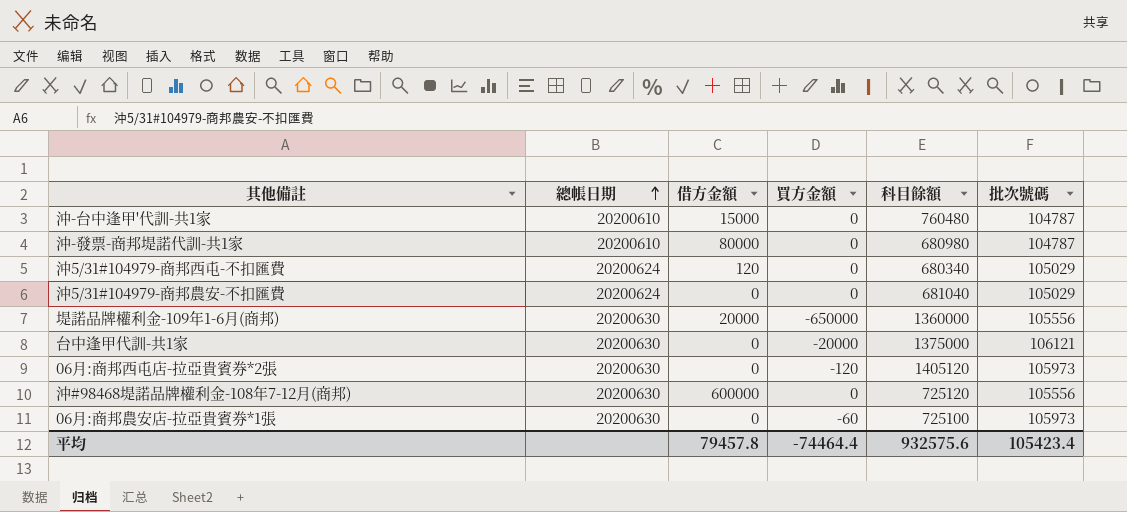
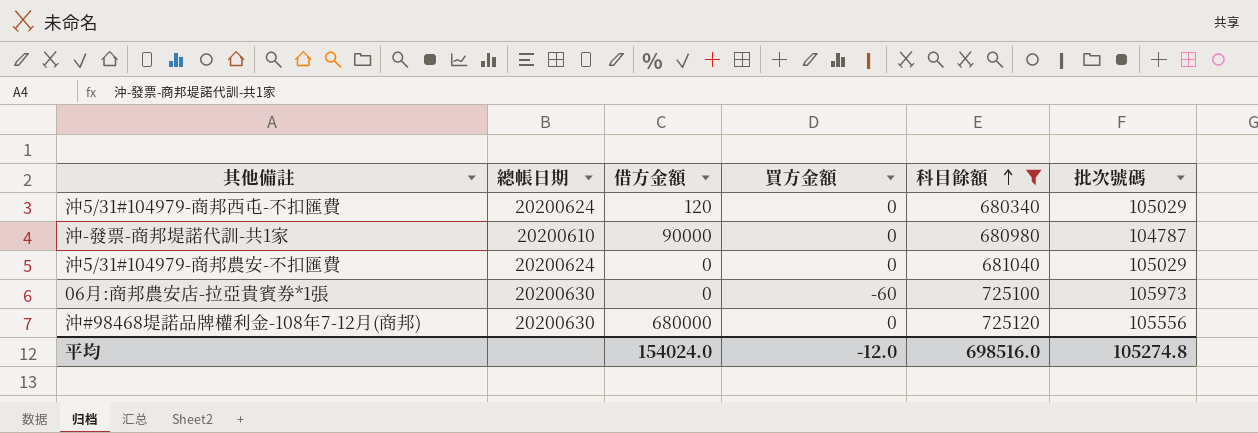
filter: none -> 科目餘額 <= 725120
row order: 總帳日期 ascending -> 科目餘額 ascending
沖-發票-商邦堤諾代訓-共1家 | 借方金額: 80000 -> 90000
沖#98468堤諾品牌權利金-108年7-12月(商邦) | 借方金額: 600000 -> 680000
平均 | 借方金額: 79457.8 -> 154024.0
平均 | 買方金額: -74464.4 -> -12.0
平均 | 科目餘額: 932575.6 -> 698516.0
平均 | 批次號碼: 105423.4 -> 105274.8

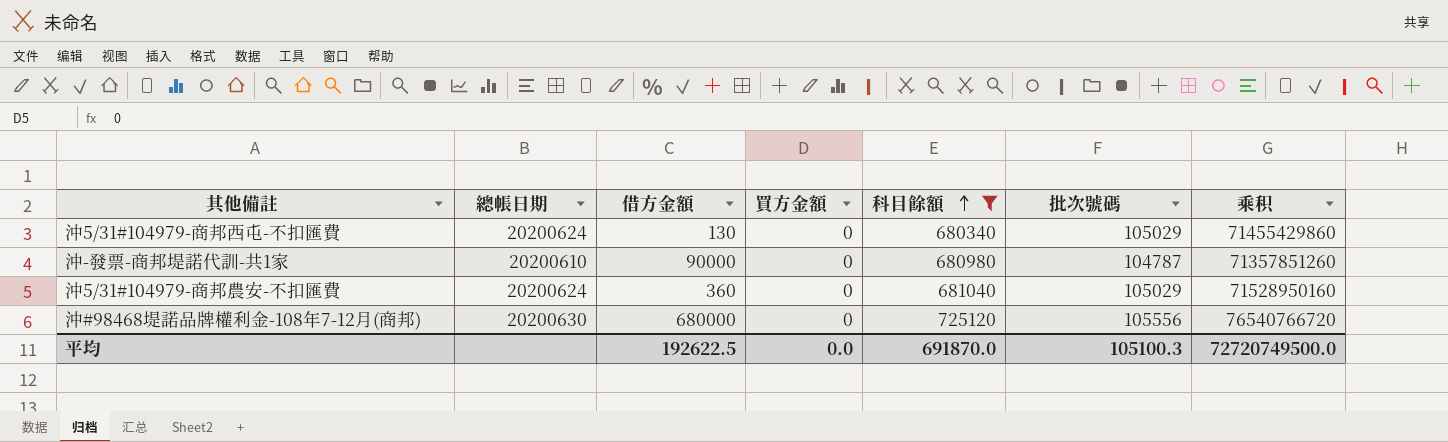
column 乘积 | formula: none -> [科目餘額] * [批次號碼]
row 06月:商邦農安店-拉亞貴賓券*1張: 20200630 | 0 | -60 | 725100 | 105973 -> none
沖5/31#104979-商邦西屯-不扣匯費 | 借方金額: 120 -> 130
沖5/31#104979-商邦農安-不扣匯費 | 借方金額: 0 -> 360
平均 | 借方金額: 154024.0 -> 192622.5
平均 | 買方金額: -12.0 -> 0.0
平均 | 科目餘額: 698516.0 -> 691870.0
平均 | 批次號碼: 105274.8 -> 105100.3

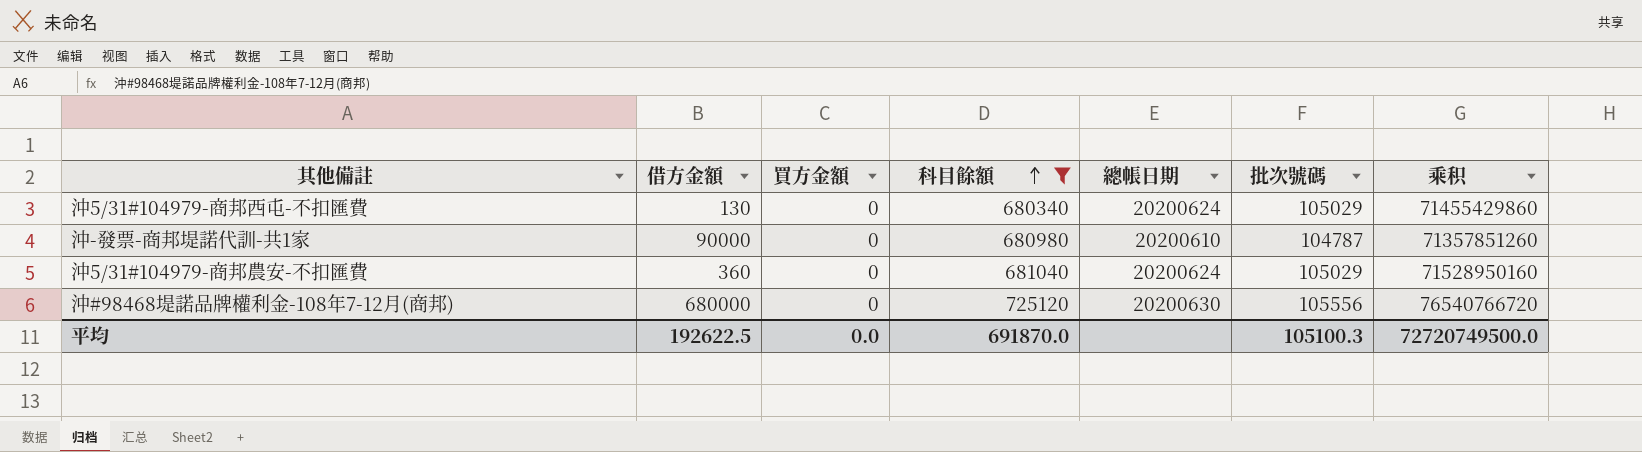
column 總帳日期 | position: 2 -> 5

